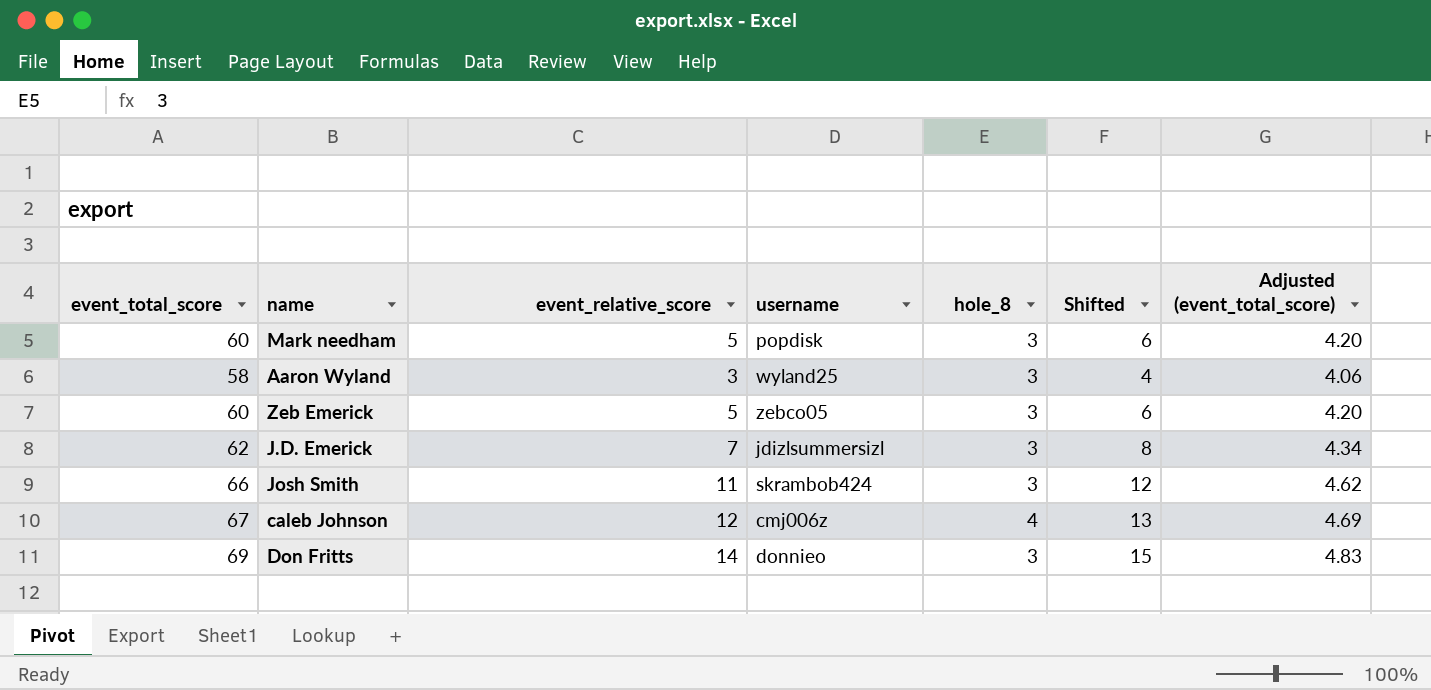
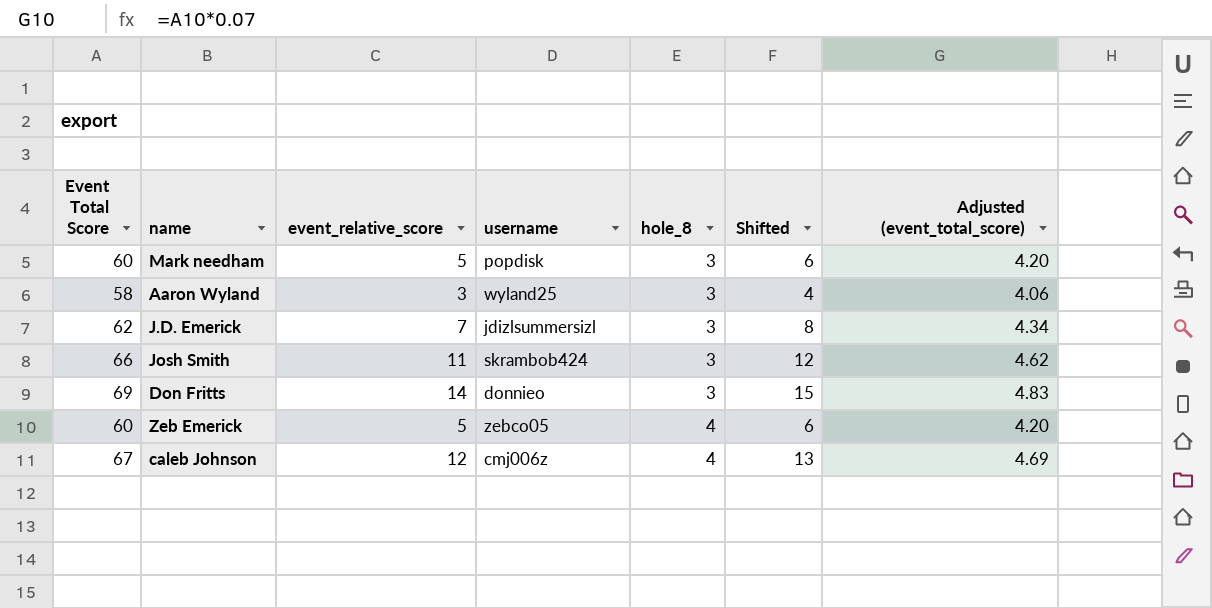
row order: none -> hole_8 ascending
column name: event_total_score -> Event Total Score
Zeb Emerick | hole_8: 3 -> 4

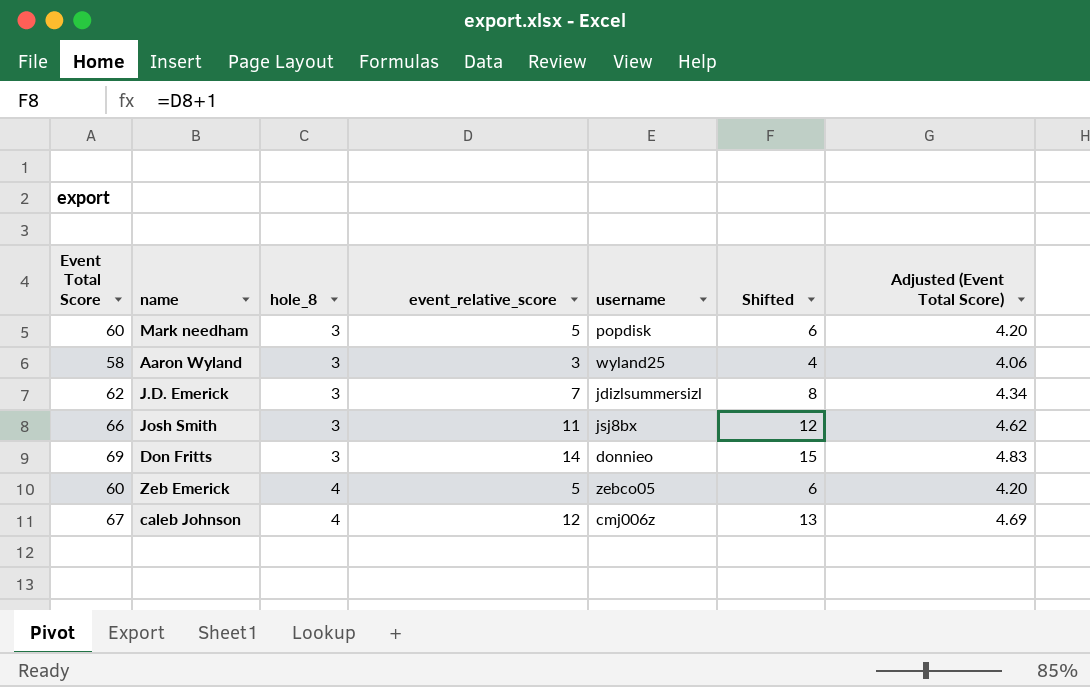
column hole_8 | position: 5 -> 3
column name: Adjusted (event_total_score) -> Adjusted (Event Total Score)
Josh Smith | username: skrambob424 -> jsj8bx

